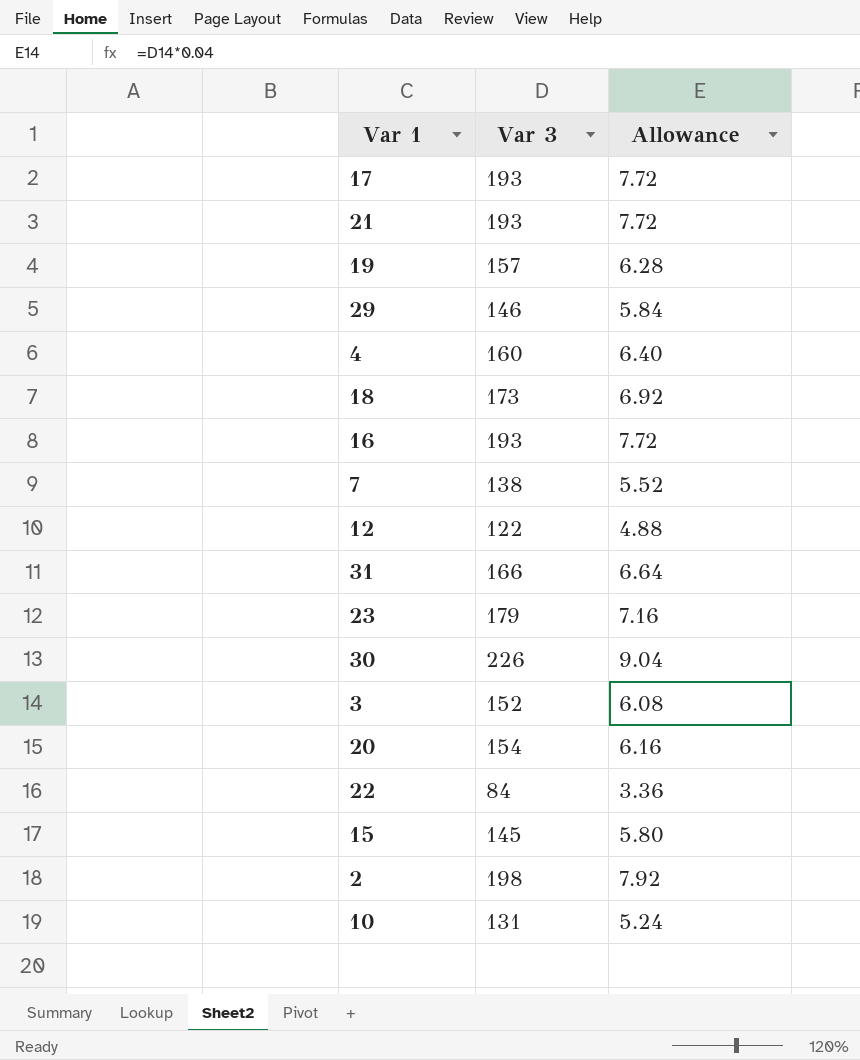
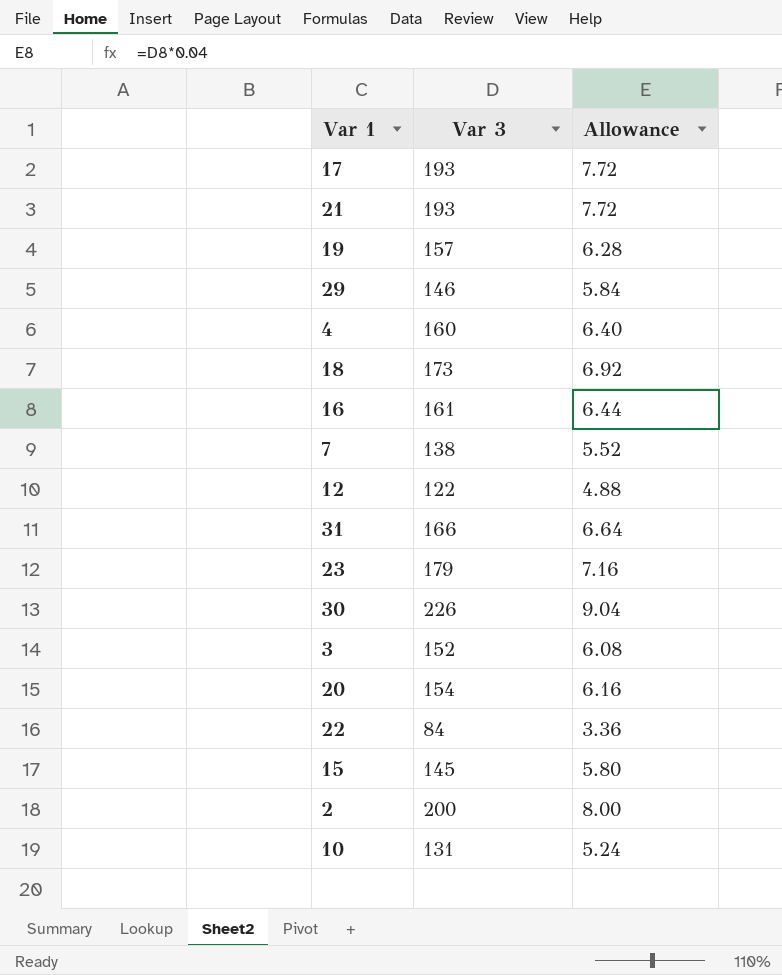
16 | Var 3: 193 -> 161
16 | Allowance: 7.72 -> 6.44
2 | Var 3: 198 -> 200
2 | Allowance: 7.92 -> 8.00

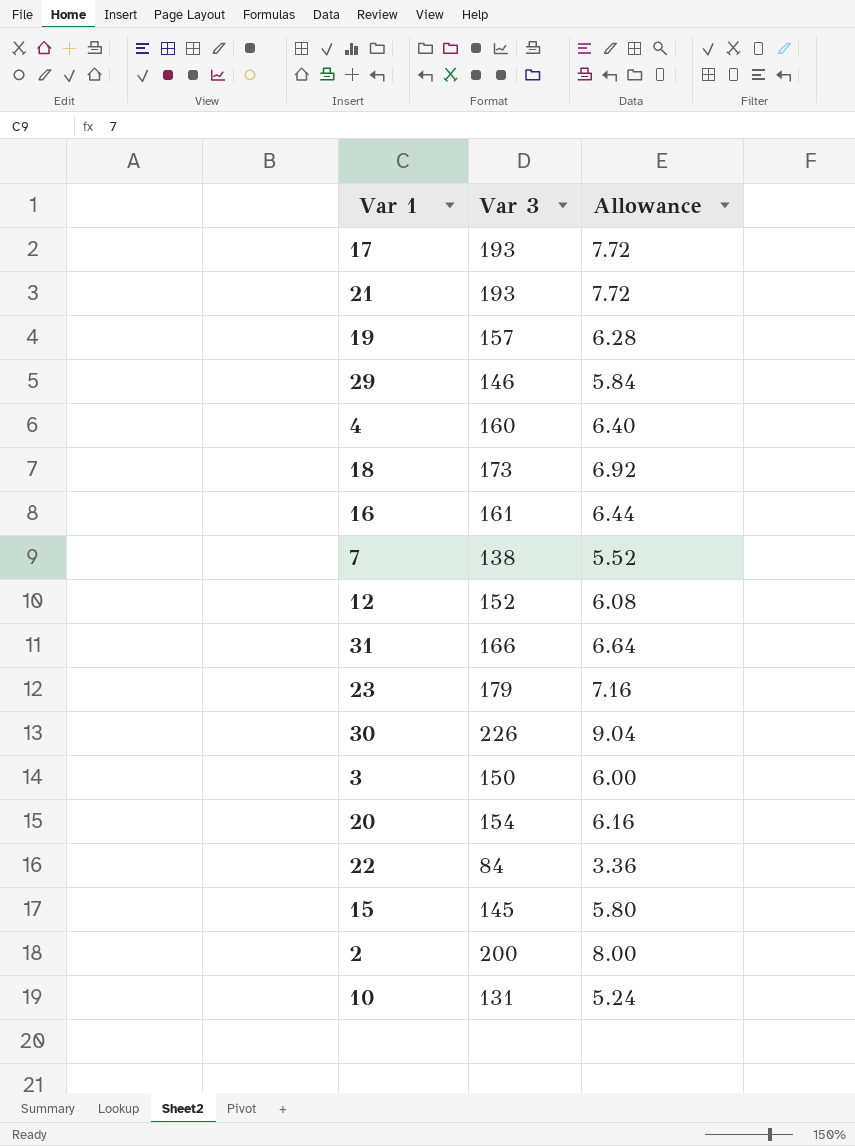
12 | Var 3: 122 -> 152
12 | Allowance: 4.88 -> 6.08
3 | Var 3: 152 -> 150
3 | Allowance: 6.08 -> 6.00

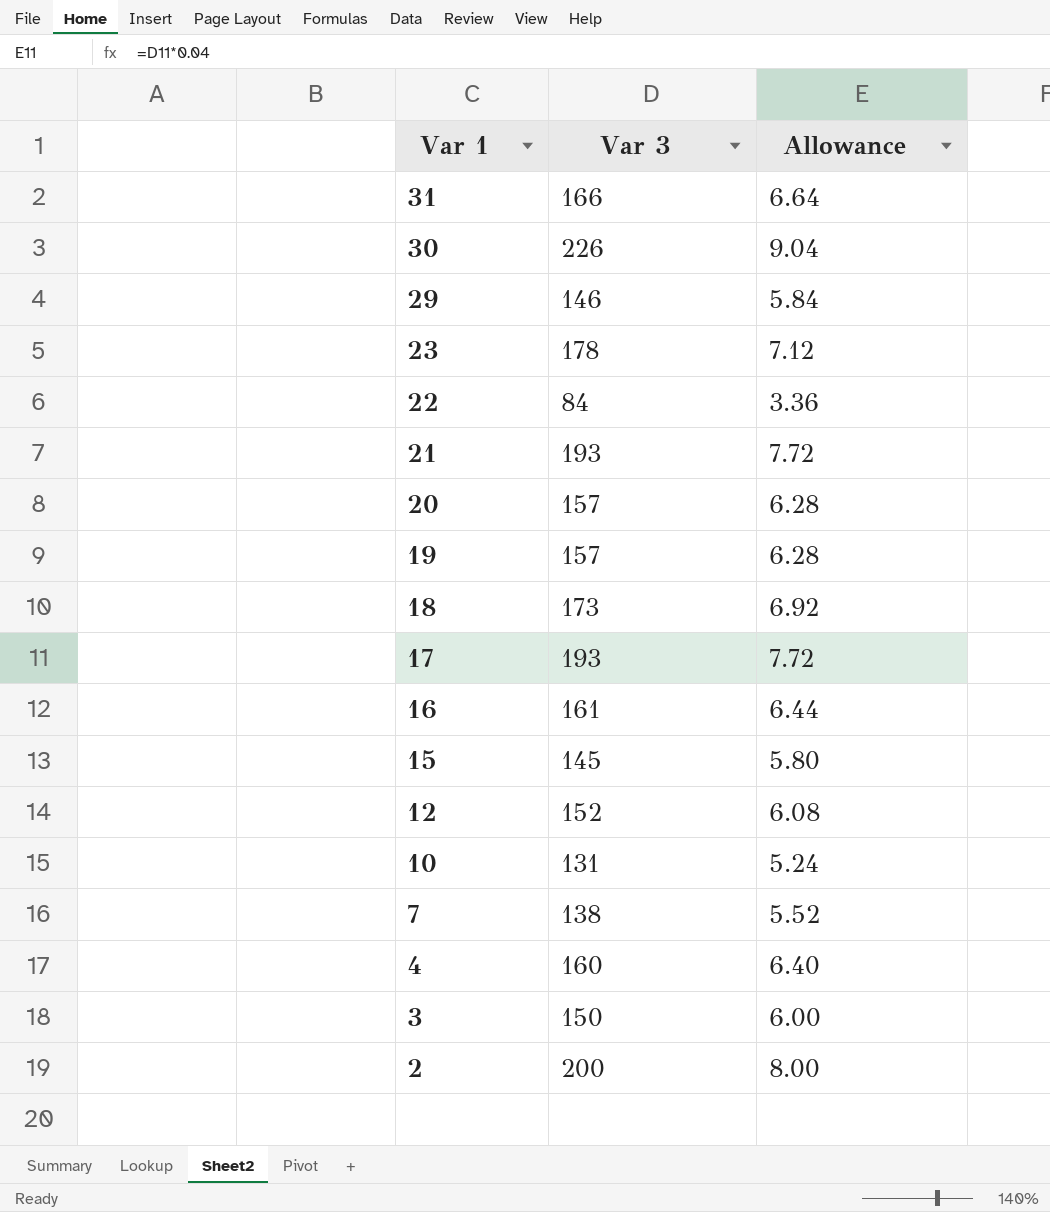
row order: none -> Var 1 descending
23 | Var 3: 179 -> 178
23 | Allowance: 7.16 -> 7.12
20 | Var 3: 154 -> 157
20 | Allowance: 6.16 -> 6.28

